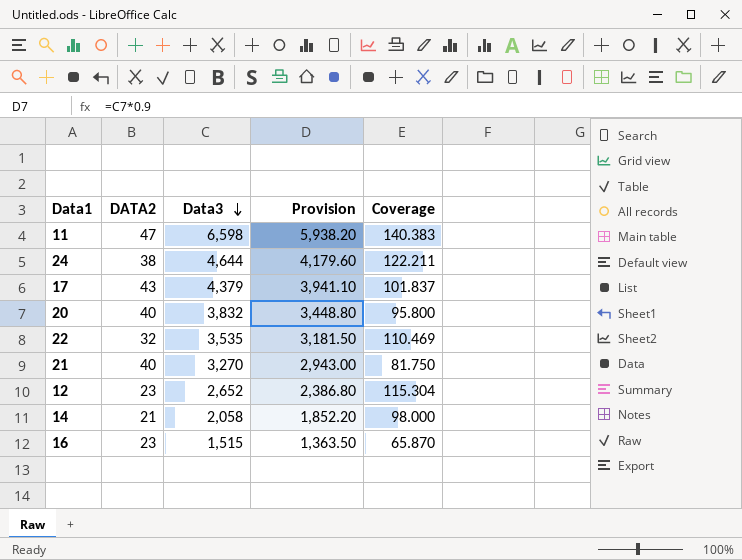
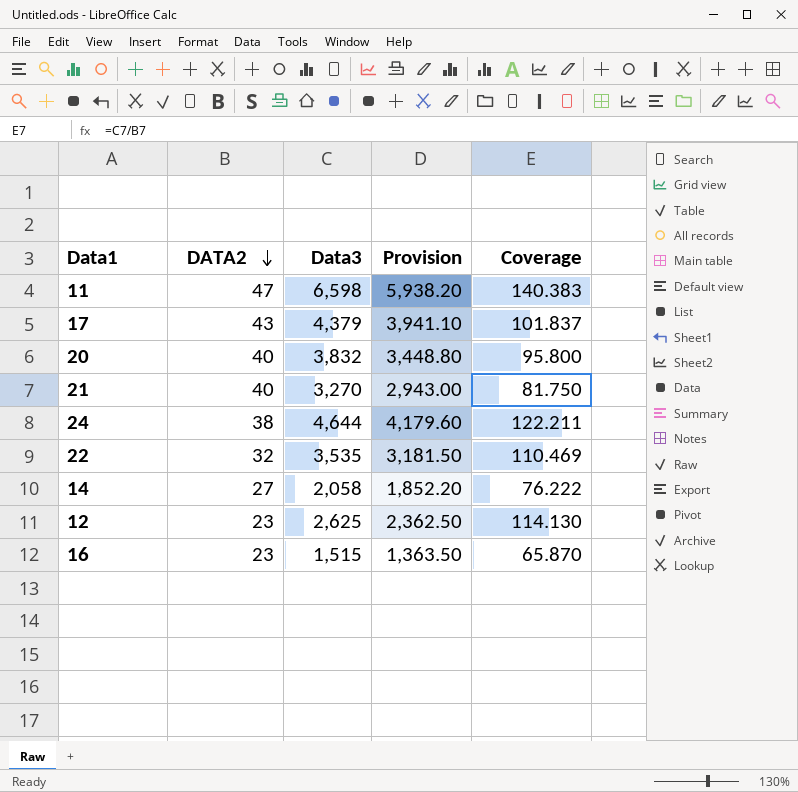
row order: Data3 descending -> DATA2 descending
14 | DATA2: 21 -> 27
14 | Coverage: 98.000 -> 76.222
12 | Data3: 2,652 -> 2,625
12 | Provision: 2,386.80 -> 2,362.50
12 | Coverage: 115.304 -> 114.130

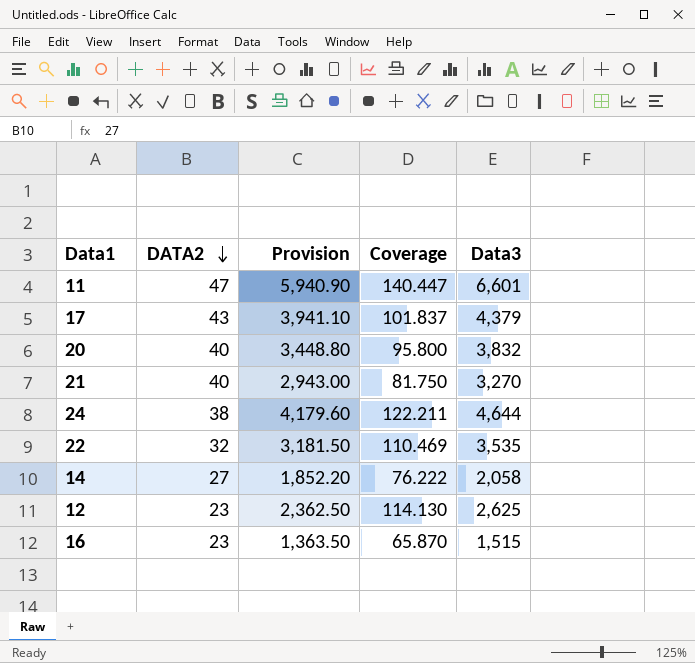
column Data3 | position: 3 -> 5
11 | Provision: 5,938.20 -> 5,940.90
11 | Coverage: 140.383 -> 140.447
11 | Data3: 6,598 -> 6,601

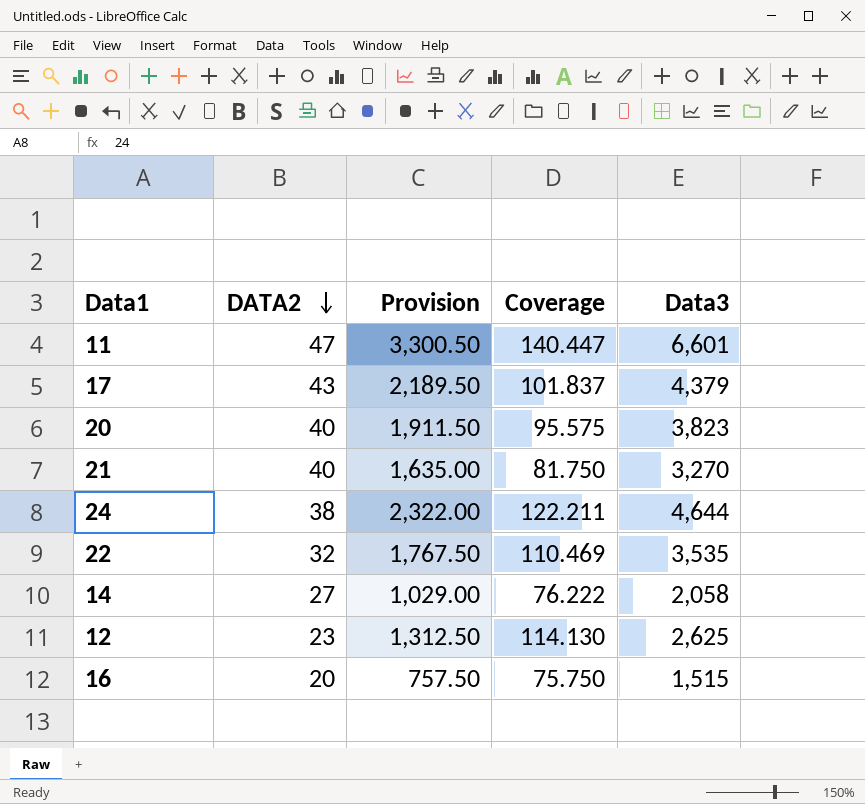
column Provision | formula: [Data3] * 0.9 -> [Data3] * 0.5
20 | Coverage: 95.800 -> 95.575
20 | Data3: 3,832 -> 3,823
16 | DATA2: 23 -> 20
16 | Coverage: 65.870 -> 75.750

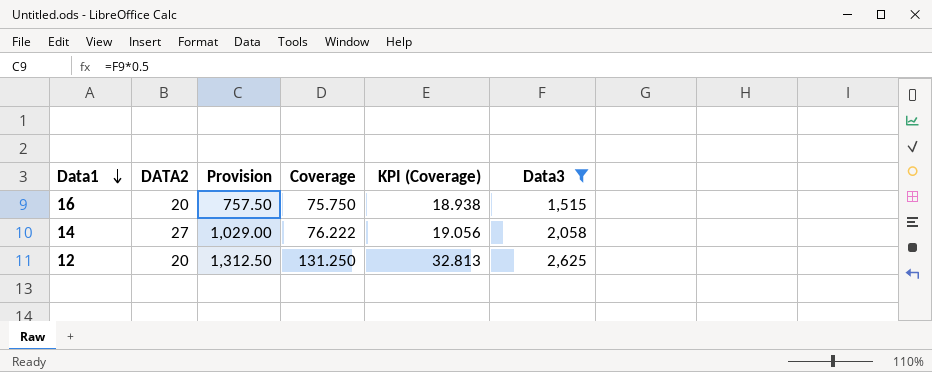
filter: none -> Data3 <= 2,625
row order: DATA2 descending -> Data1 descending
column KPI (Coverage) | formula: none -> [Coverage] * 0.25
12 | DATA2: 23 -> 20
12 | Coverage: 114.130 -> 131.250

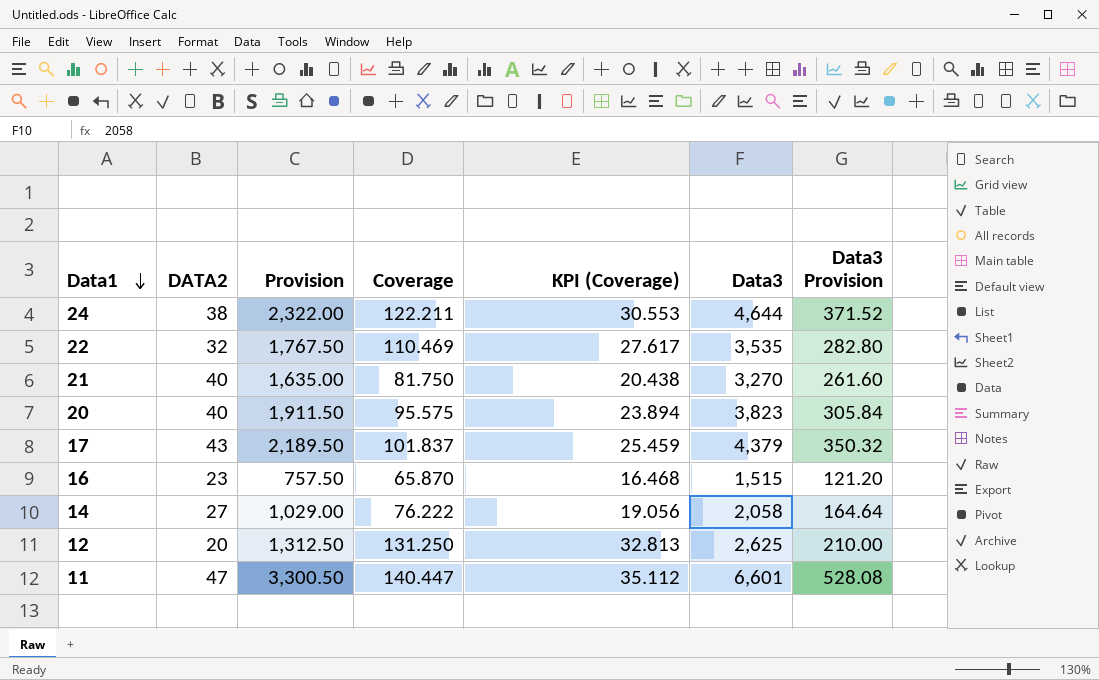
filter: Data3 <= 2,625 -> none
column Data3 Provision | formula: none -> [Data3] * 0.08
16 | DATA2: 20 -> 23
16 | Coverage: 75.750 -> 65.870
16 | KPI (Coverage): 18.938 -> 16.468

